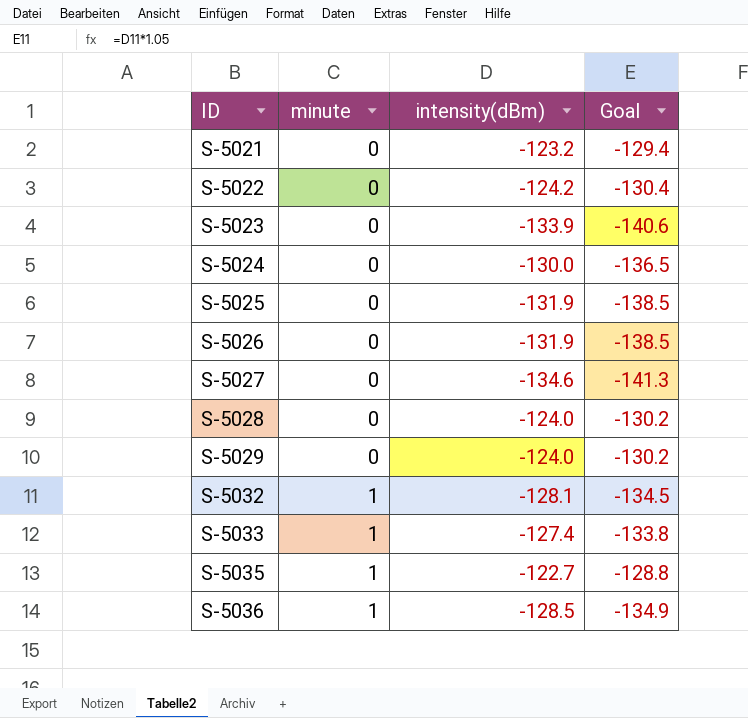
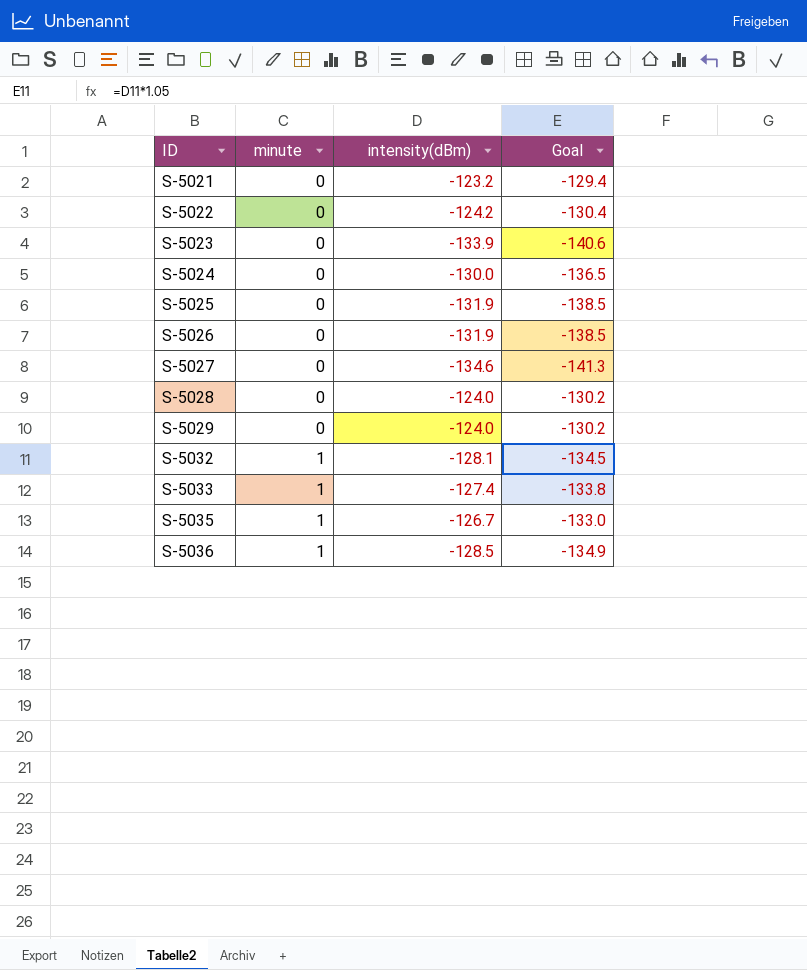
S-5035 | intensity(dBm): -122.7 -> -126.7
S-5035 | Goal: -128.8 -> -133.0

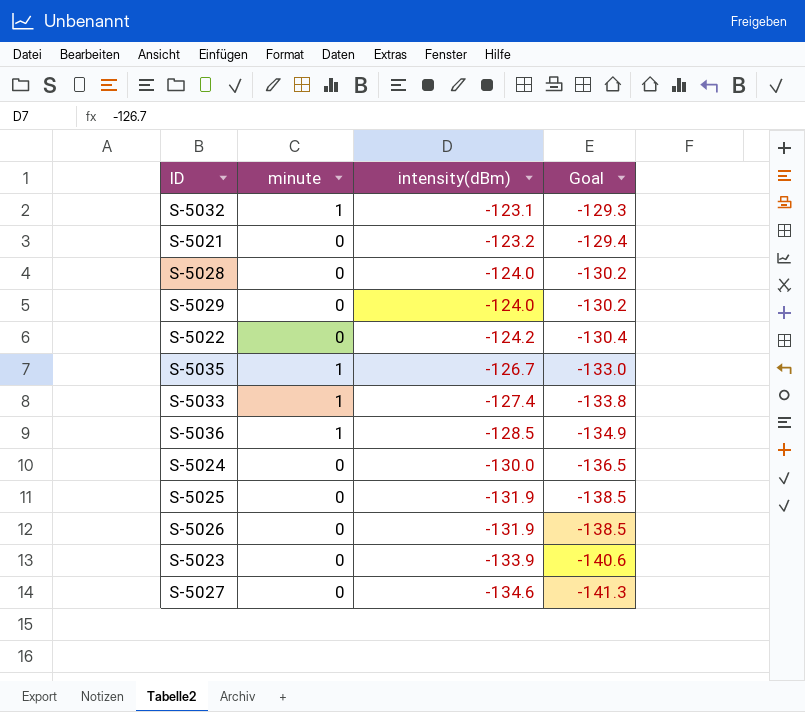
row order: ID ascending -> intensity(dBm) descending
S-5032 | intensity(dBm): -128.1 -> -123.1
S-5032 | Goal: -134.5 -> -129.3

